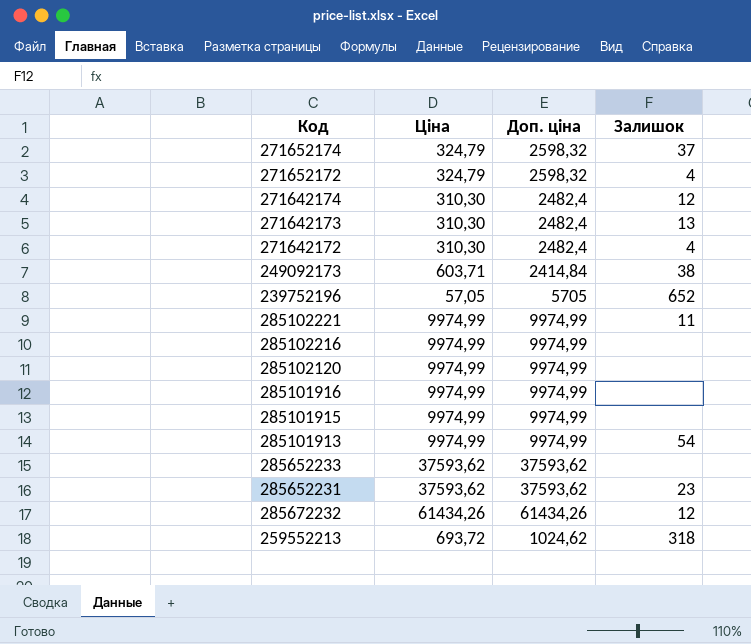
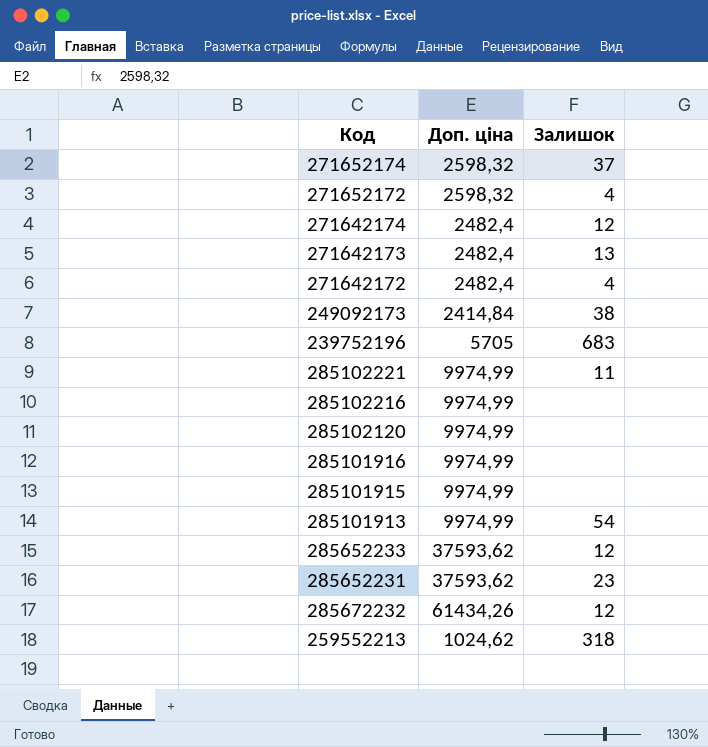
column Ціна | position: 2 -> none
239752196 | Залишок: 652 -> 683
285652233 | Залишок: none -> 12

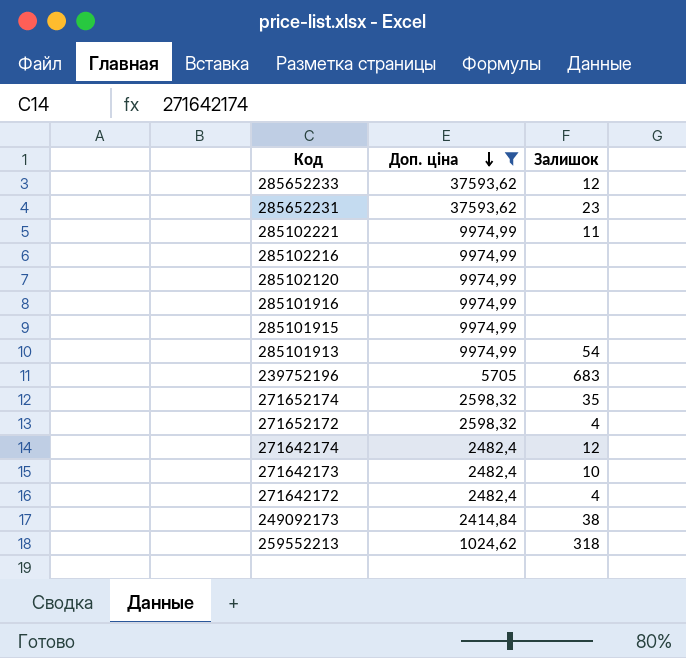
filter: none -> Доп. ціна != 61434,26
row order: none -> Доп. ціна descending
271652174 | Залишок: 37 -> 35
271642173 | Залишок: 13 -> 10

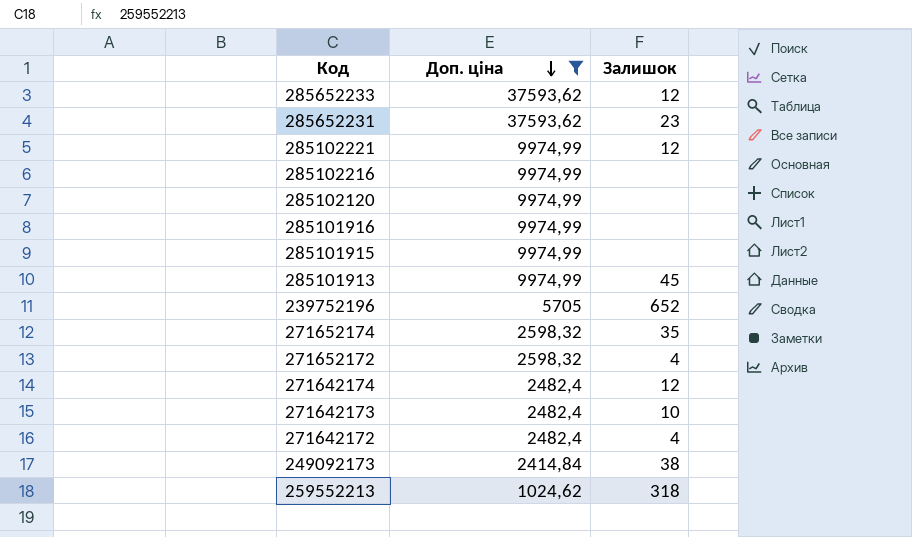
285102221 | Залишок: 11 -> 12
285101913 | Залишок: 54 -> 45
239752196 | Залишок: 683 -> 652

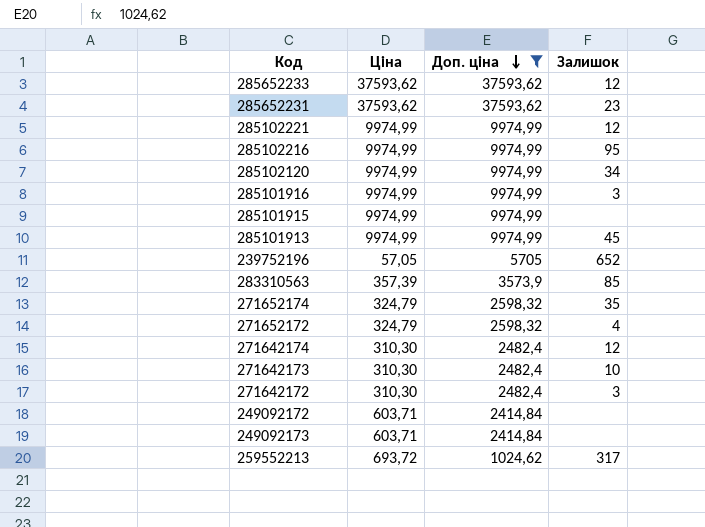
column Ціна | position: none -> 2
285102216 | Залишок: none -> 95
285102120 | Залишок: none -> 34
285101916 | Залишок: none -> 3
row 283310563: none -> 357,39 | 3573,9 | 85
271642172 | Залишок: 4 -> 3
row 249092172: none -> 603,71 | 2414,84 | none
249092173 | Залишок: 38 -> none
259552213 | Залишок: 318 -> 317

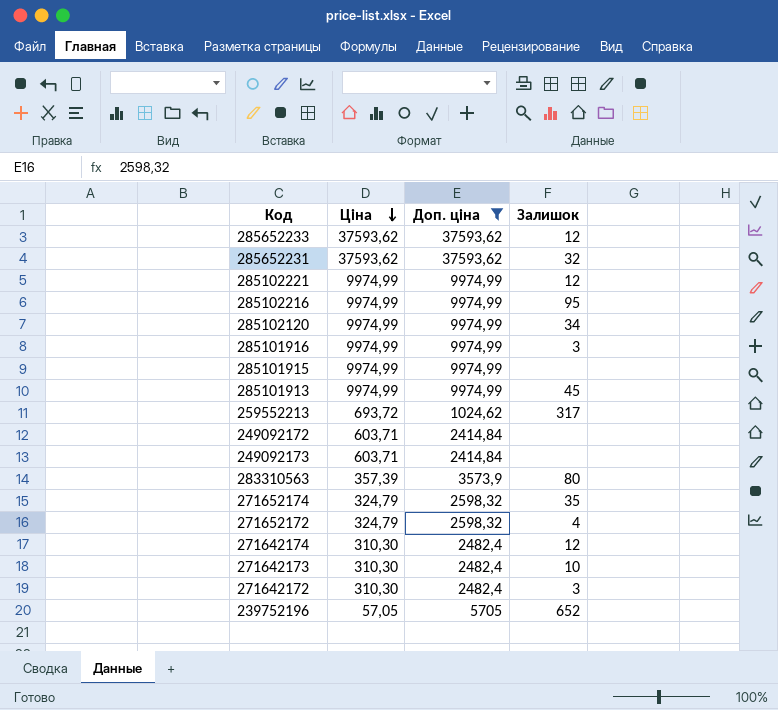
row order: Доп. ціна descending -> Ціна descending
285652231 | Залишок: 23 -> 32
283310563 | Залишок: 85 -> 80

